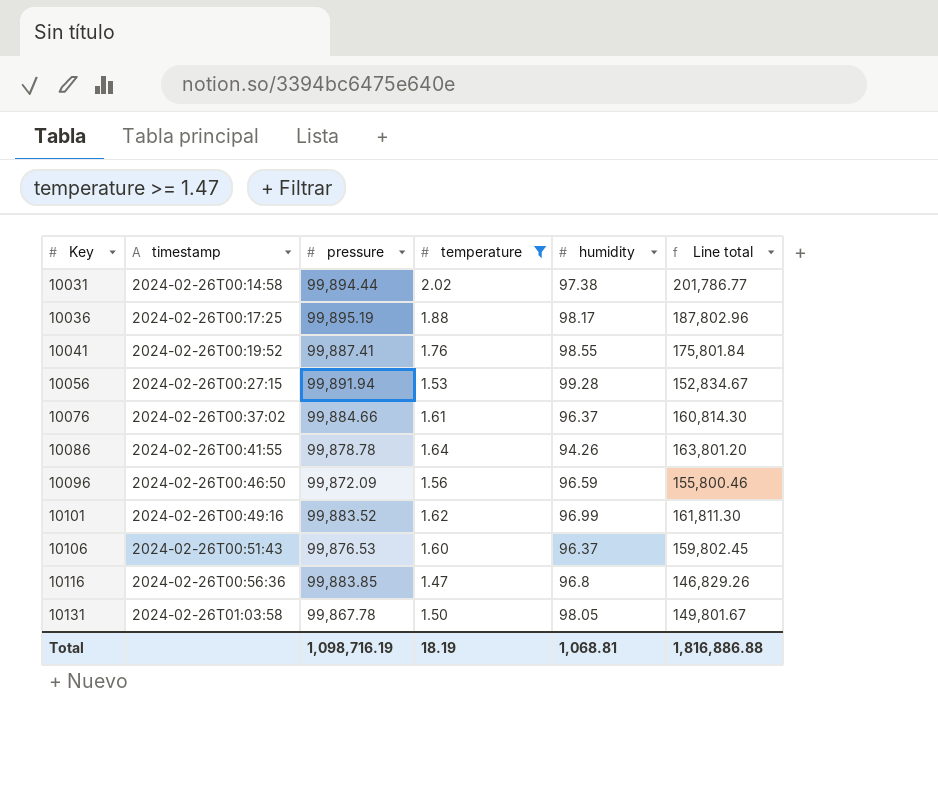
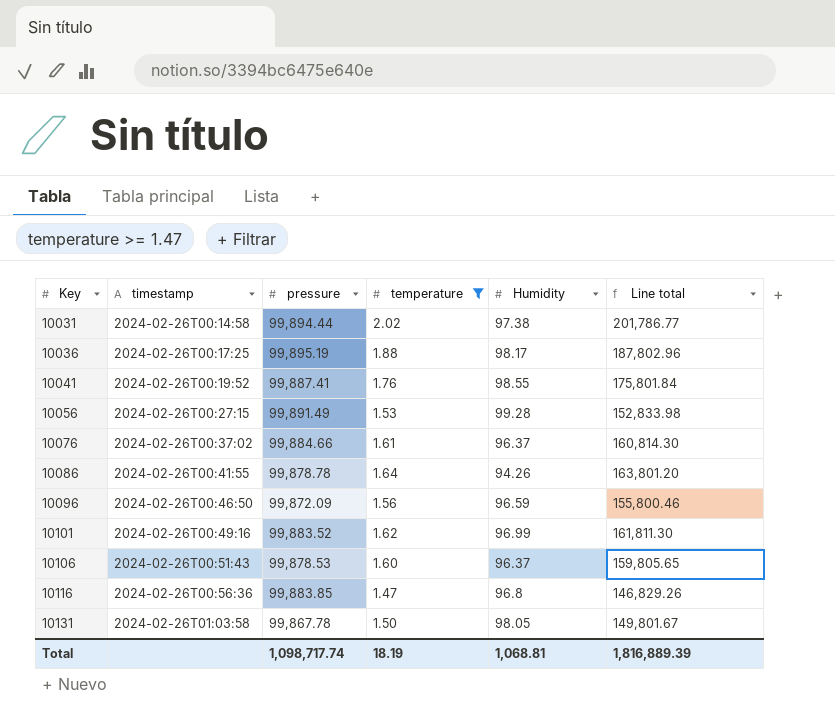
column name: humidity -> Humidity
10056 | pressure: 99,891.94 -> 99,891.49
10056 | Line total: 152,834.67 -> 152,833.98
10106 | pressure: 99,876.53 -> 99,878.53
10106 | Line total: 159,802.45 -> 159,805.65
Total | pressure: 1,098,716.19 -> 1,098,717.74
Total | Line total: 1,816,886.88 -> 1,816,889.39

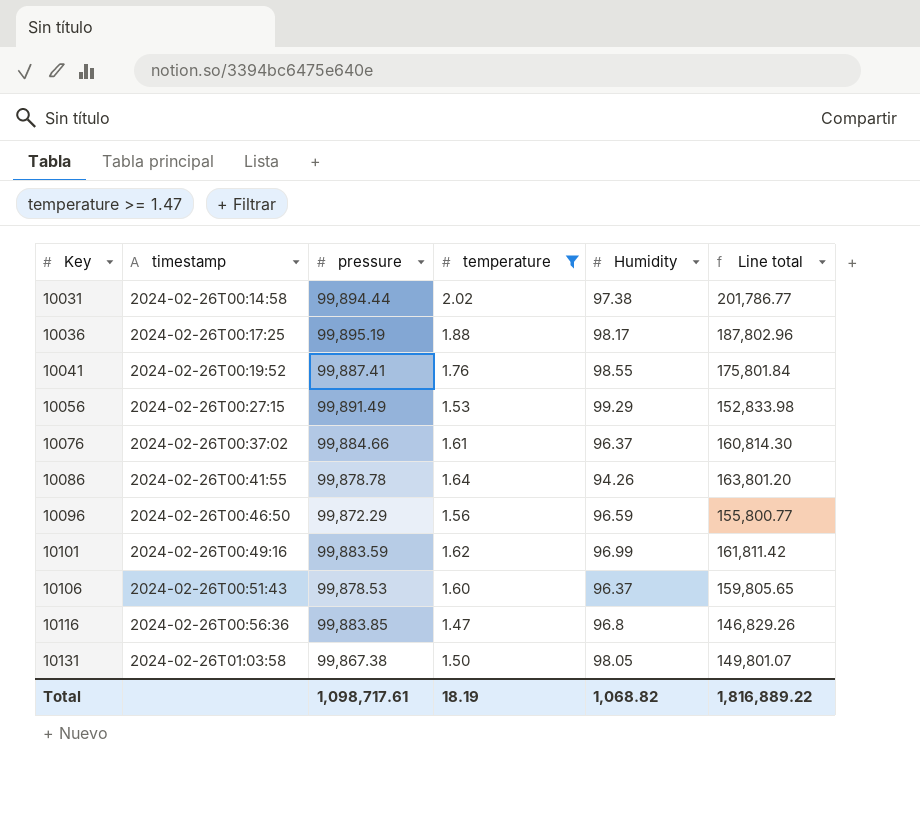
10056 | Humidity: 99.28 -> 99.29
10096 | pressure: 99,872.09 -> 99,872.29
10096 | Line total: 155,800.46 -> 155,800.77
10101 | pressure: 99,883.52 -> 99,883.59
10101 | Line total: 161,811.30 -> 161,811.42
10131 | pressure: 99,867.78 -> 99,867.38
10131 | Line total: 149,801.67 -> 149,801.07
Total | pressure: 1,098,717.74 -> 1,098,717.61
Total | Humidity: 1,068.81 -> 1,068.82
Total | Line total: 1,816,889.39 -> 1,816,889.22

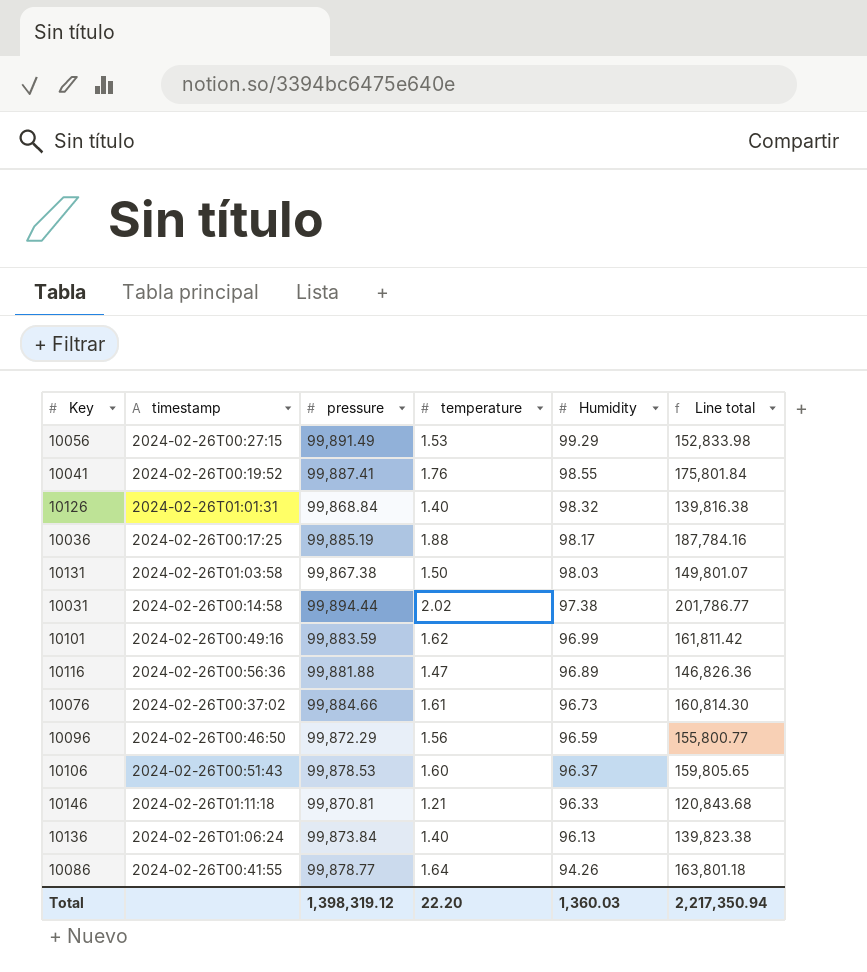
filter: temperature >= 1.47 -> none
row order: Key ascending -> Humidity descending
10036 | pressure: 99,895.19 -> 99,885.19
10036 | Line total: 187,802.96 -> 187,784.16
10131 | Humidity: 98.05 -> 98.03
10116 | pressure: 99,883.85 -> 99,881.88
10116 | Humidity: 96.8 -> 96.89
10116 | Line total: 146,829.26 -> 146,826.36
10076 | Humidity: 96.37 -> 96.73
10086 | pressure: 99,878.78 -> 99,878.77
10086 | Line total: 163,801.20 -> 163,801.18
Total | pressure: 1,098,717.61 -> 1,398,319.12
Total | temperature: 18.19 -> 22.20
Total | Humidity: 1,068.82 -> 1,360.03
Total | Line total: 1,816,889.22 -> 2,217,350.94

